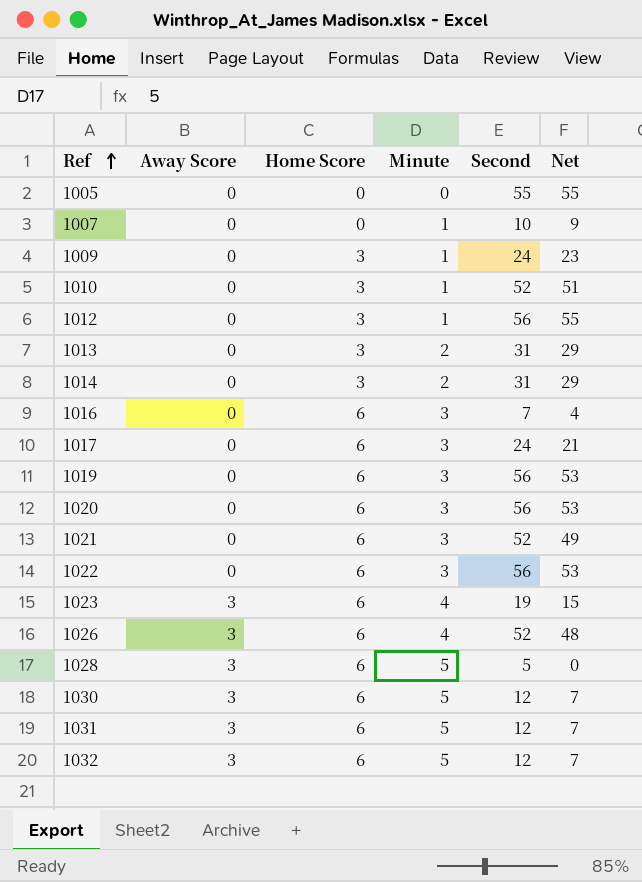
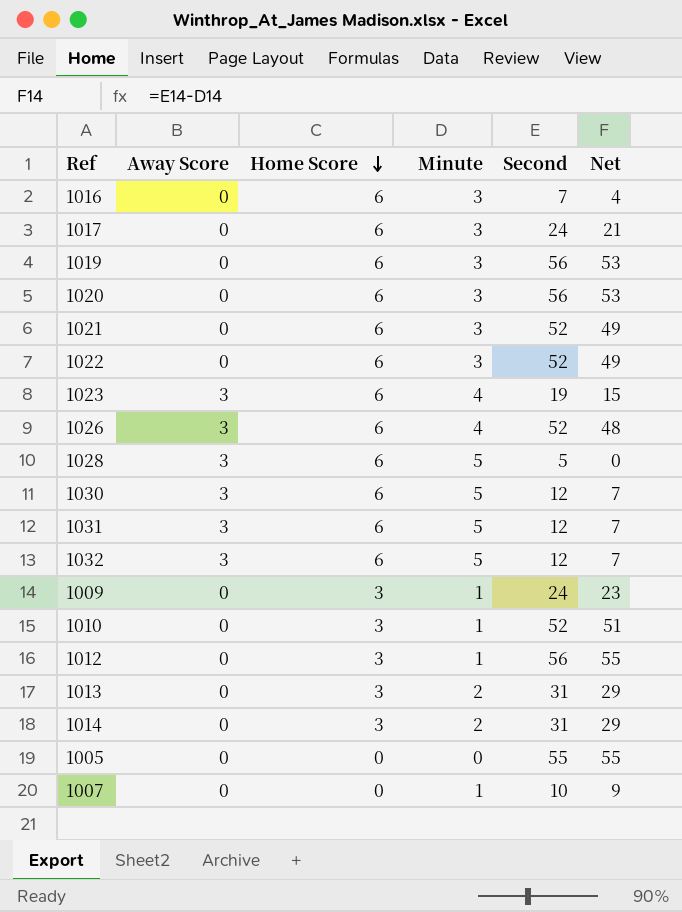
row order: Ref ascending -> Home Score descending
1022 | Second: 56 -> 52
1022 | Net: 53 -> 49

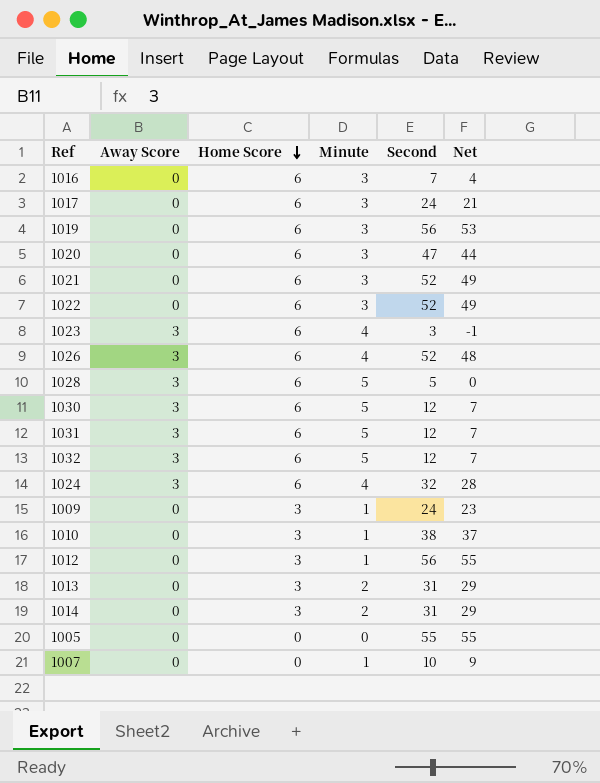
1020 | Second: 56 -> 47
1020 | Net: 53 -> 44
1023 | Second: 19 -> 3
1023 | Net: 15 -> -1
row 1024: none -> 3 | 6 | 4 | 32 | 28
1010 | Second: 52 -> 38
1010 | Net: 51 -> 37

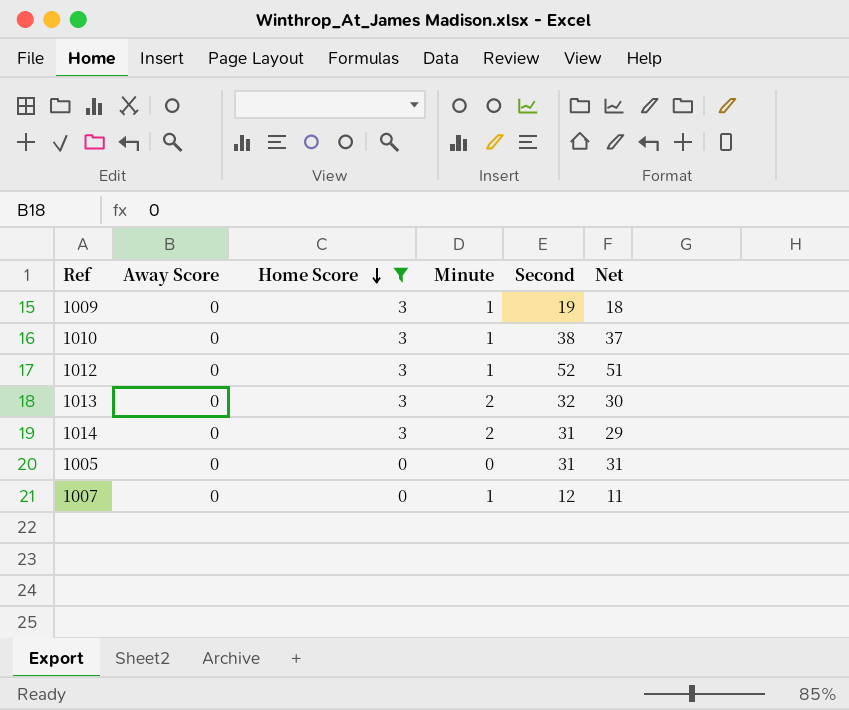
filter: none -> Home Score != 6
1009 | Second: 24 -> 19
1009 | Net: 23 -> 18
1012 | Second: 56 -> 52
1012 | Net: 55 -> 51
1013 | Second: 31 -> 32
1013 | Net: 29 -> 30
1005 | Second: 55 -> 31
1005 | Net: 55 -> 31
1007 | Second: 10 -> 12
1007 | Net: 9 -> 11

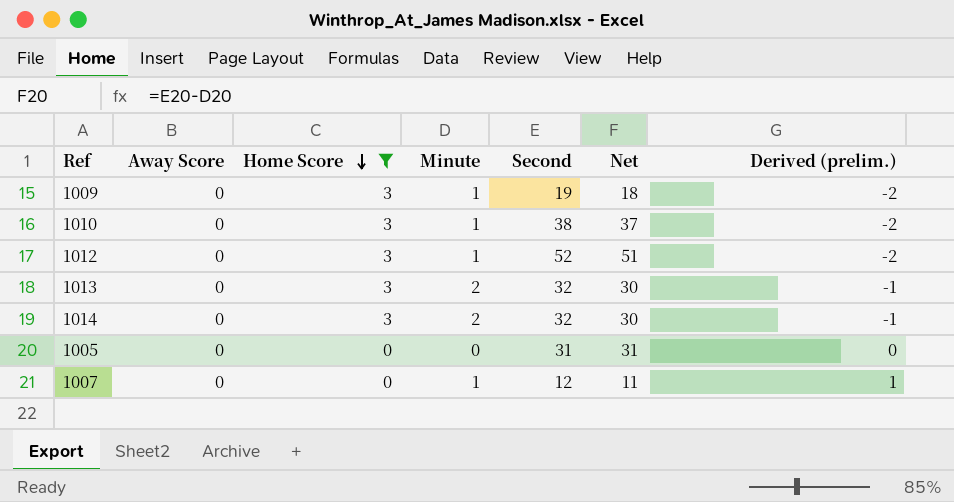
column Derived (prelim.) | formula: none -> [Minute] - [Home Score]
1014 | Second: 31 -> 32
1014 | Net: 29 -> 30

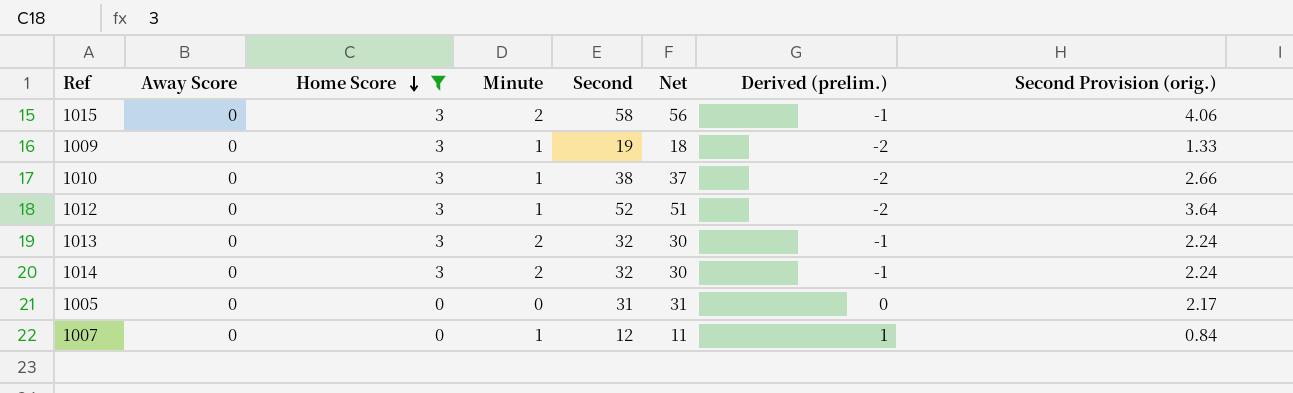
column Second Provision (orig.) | formula: none -> [Second] * 0.07
row 1015: none -> 0 | 3 | 2 | 58 | 56 | -1 | 4.06

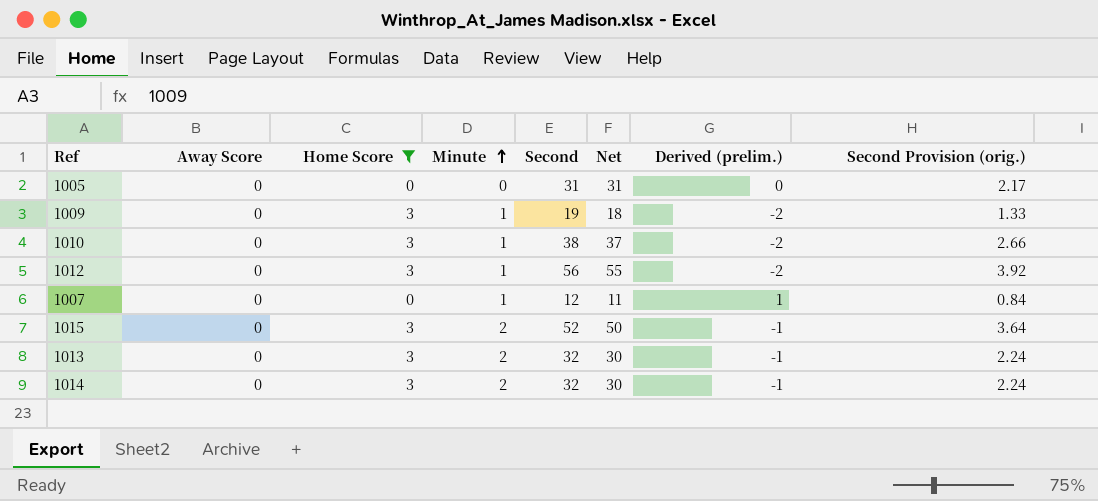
row order: Home Score descending -> Minute ascending
1012 | Second: 52 -> 56
1012 | Net: 51 -> 55
1012 | Second Provision (orig.): 3.64 -> 3.92
1015 | Second: 58 -> 52
1015 | Net: 56 -> 50
1015 | Second Provision (orig.): 4.06 -> 3.64

